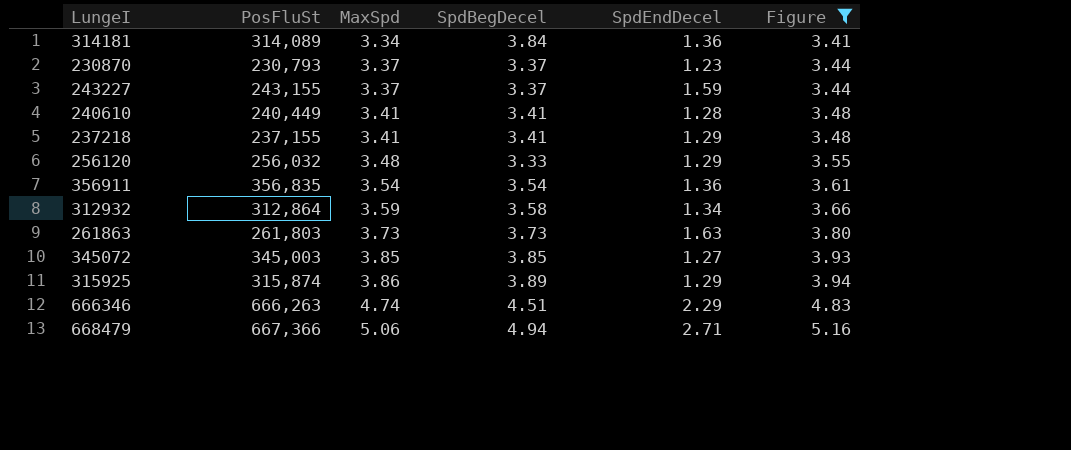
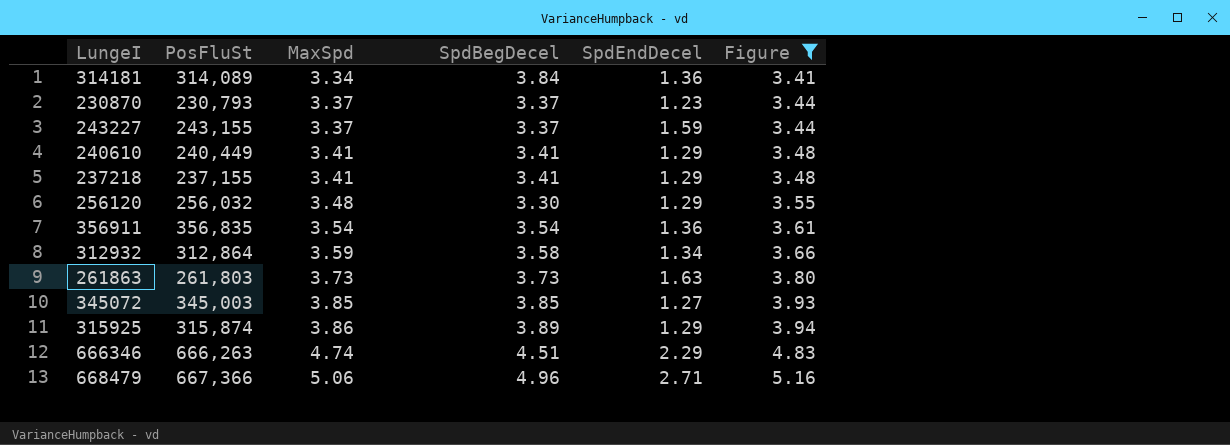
240610 | SpdEndDecel: 1.28 -> 1.29
256120 | SpdBegDecel: 3.33 -> 3.30
668479 | SpdBegDecel: 4.94 -> 4.96

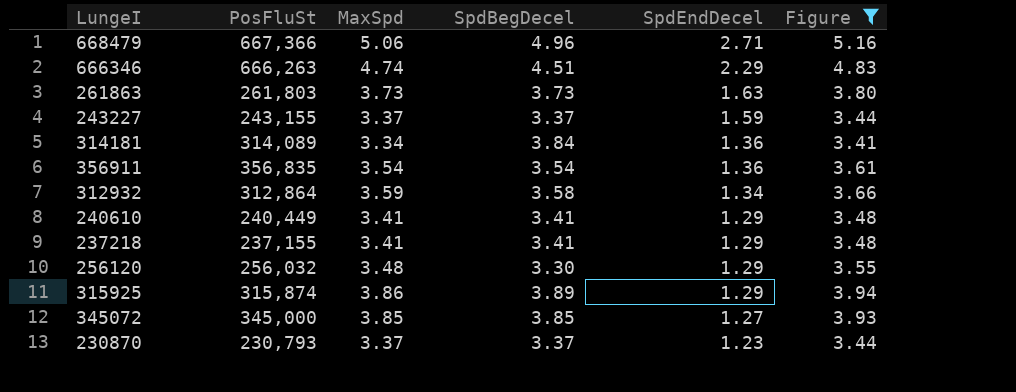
row order: MaxSpd ascending -> SpdEndDecel descending
345072 | PosFluSt: 345,003 -> 345,000

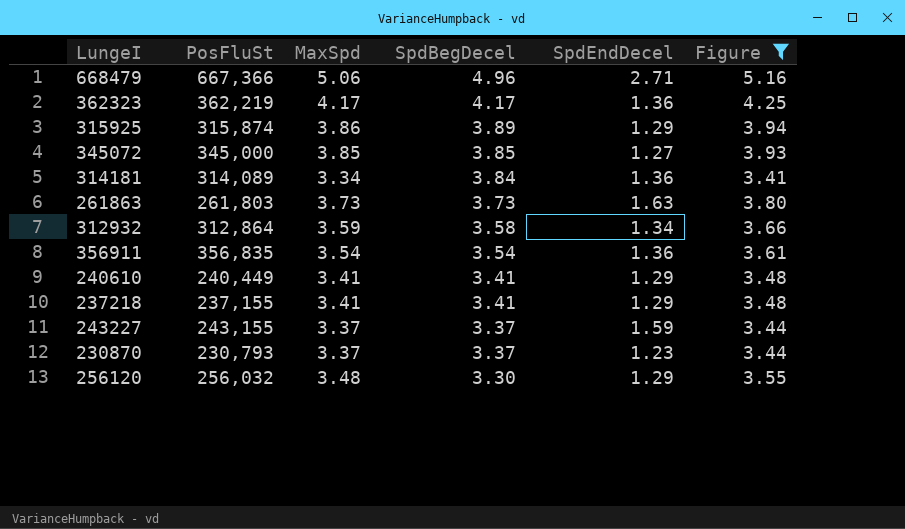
row order: SpdEndDecel descending -> SpdBegDecel descending
row 666346: 666,263 | 4.74 | 4.51 | 2.29 | 4.83 -> none
row 362323: none -> 362,219 | 4.17 | 4.17 | 1.36 | 4.25

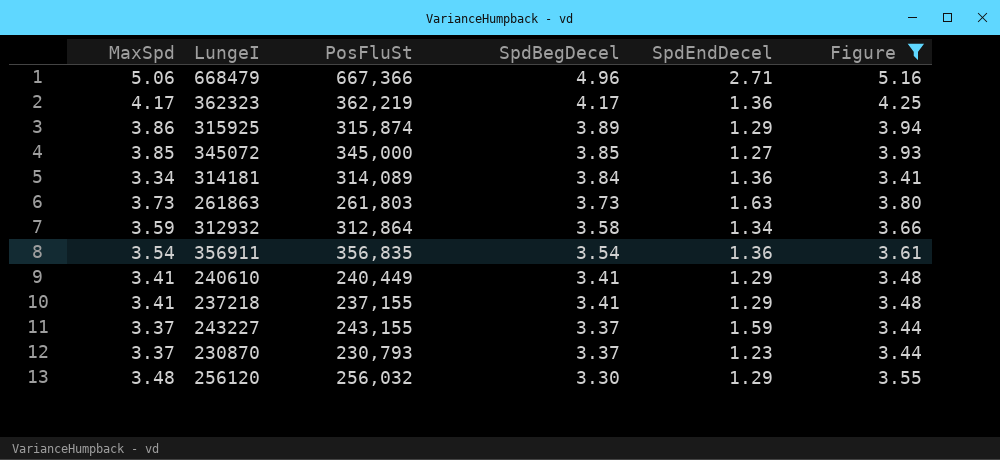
column MaxSpd | position: 3 -> 1

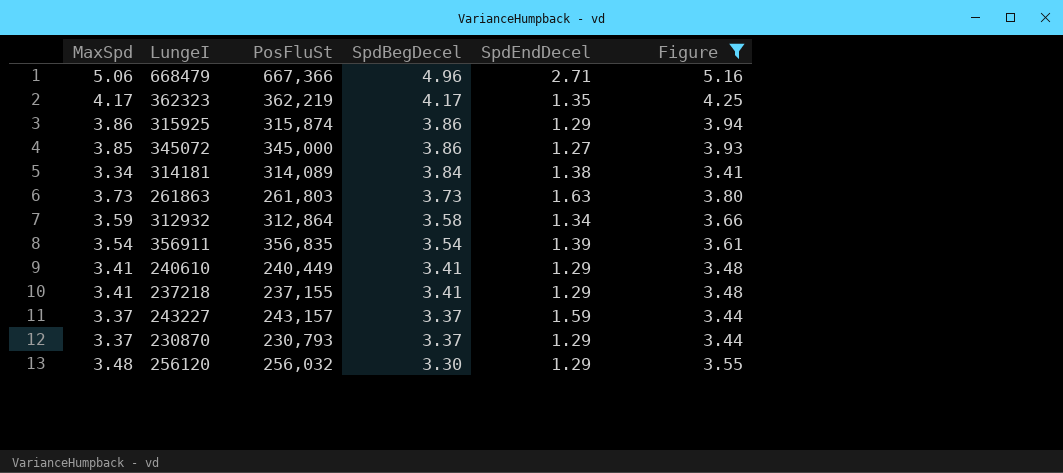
362323 | SpdEndDecel: 1.36 -> 1.35
315925 | SpdBegDecel: 3.89 -> 3.86
345072 | SpdBegDecel: 3.85 -> 3.86
314181 | SpdEndDecel: 1.36 -> 1.38
356911 | SpdEndDecel: 1.36 -> 1.39
243227 | PosFluSt: 243,155 -> 243,157
230870 | SpdEndDecel: 1.23 -> 1.29

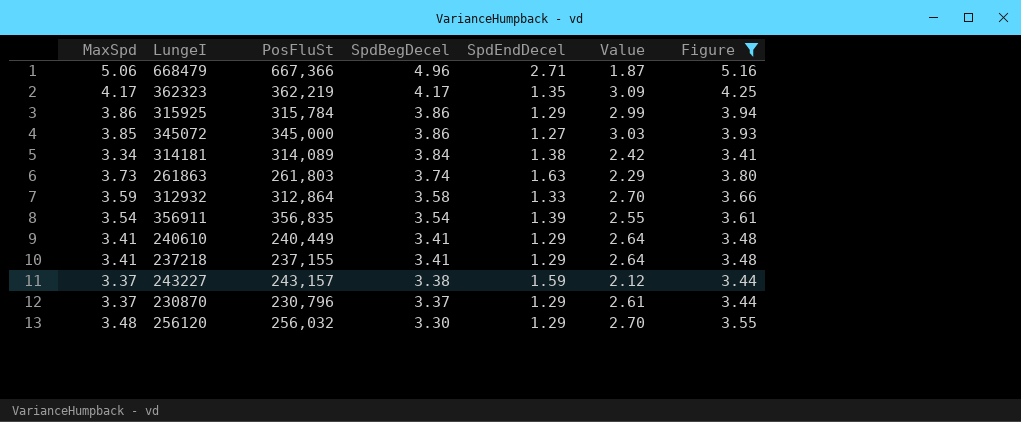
column Value | formula: none -> [MaxSpd] / [SpdEndDecel]
315925 | PosFluSt: 315,874 -> 315,784
261863 | SpdBegDecel: 3.73 -> 3.74
312932 | SpdEndDecel: 1.34 -> 1.33
243227 | SpdBegDecel: 3.37 -> 3.38
230870 | PosFluSt: 230,793 -> 230,796

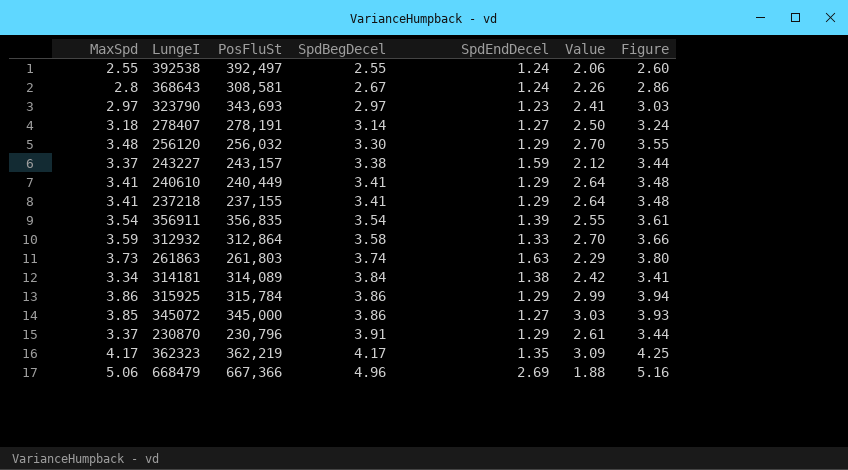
filter: Figure >= 3.41 -> none
row order: SpdBegDecel descending -> SpdBegDecel ascending
230870 | SpdBegDecel: 3.37 -> 3.91
668479 | SpdEndDecel: 2.71 -> 2.69
668479 | Value: 1.87 -> 1.88

